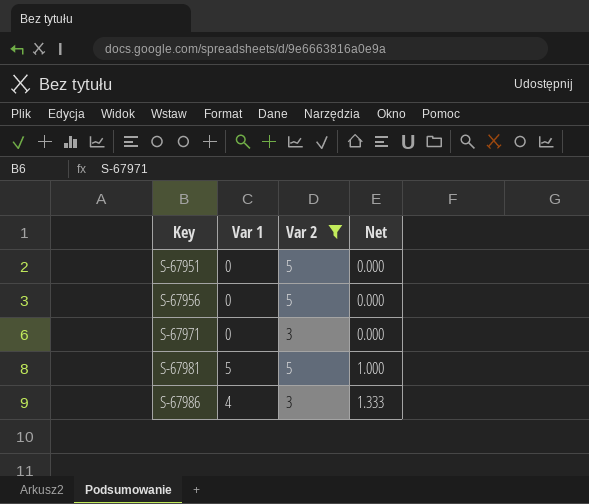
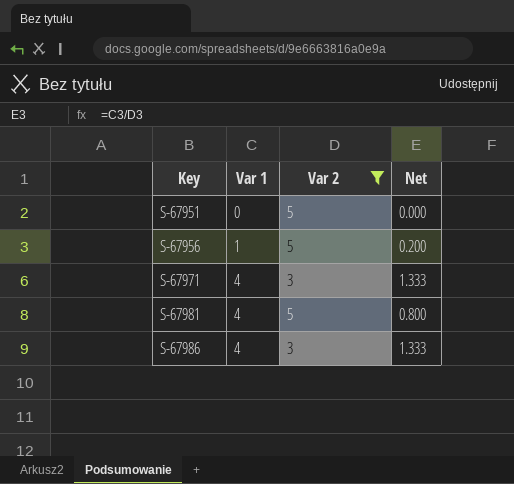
S-67956 | Var 1: 0 -> 1
S-67956 | Net: 0.000 -> 0.200
S-67971 | Var 1: 0 -> 4
S-67971 | Net: 0.000 -> 1.333
S-67981 | Var 1: 5 -> 4
S-67981 | Net: 1.000 -> 0.800

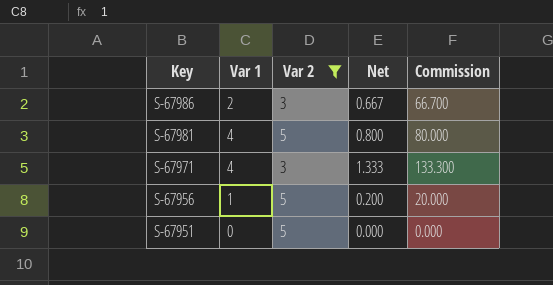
row order: Key ascending -> Key descending
column Commission | formula: none -> [Net] * 100
S-67986 | Var 1: 4 -> 2
S-67986 | Net: 1.333 -> 0.667

